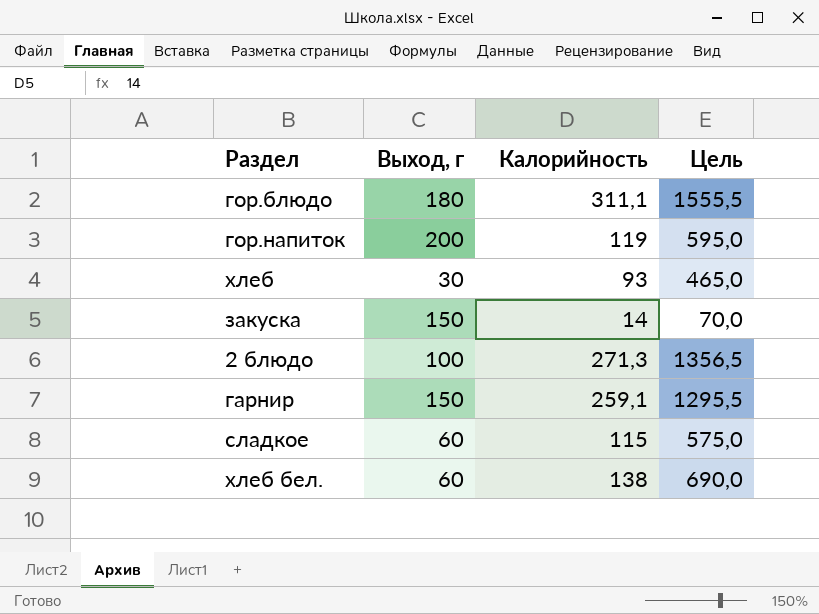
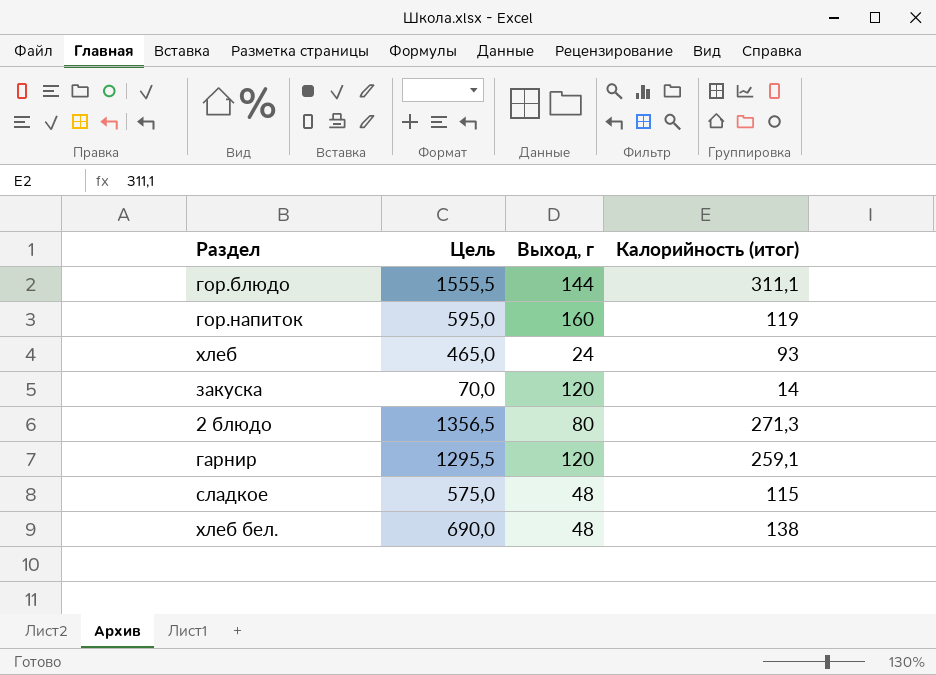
column Цель | position: 4 -> 2
column name: Калорийность -> Калорийность (итог)
гор.блюдо | Выход, г: 180 -> 144
гор.напиток | Выход, г: 200 -> 160
хлеб | Выход, г: 30 -> 24
закуска | Выход, г: 150 -> 120
2 блюдо | Выход, г: 100 -> 80
гарнир | Выход, г: 150 -> 120
сладкое | Выход, г: 60 -> 48
хлеб бел. | Выход, г: 60 -> 48

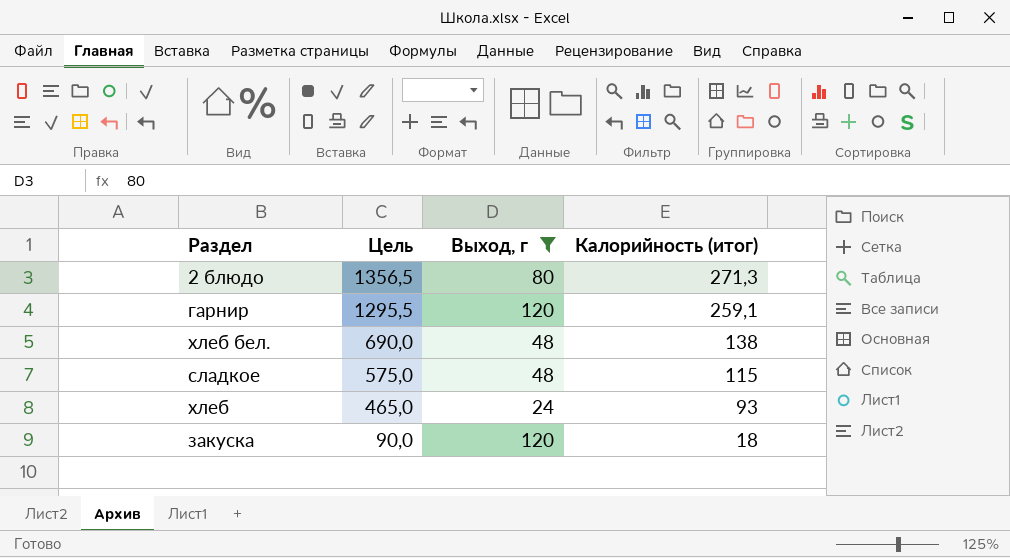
filter: none -> Выход, г <= 120
row order: none -> Цель descending
закуска | Цель: 70,0 -> 90,0
закуска | Калорийность (итог): 14 -> 18

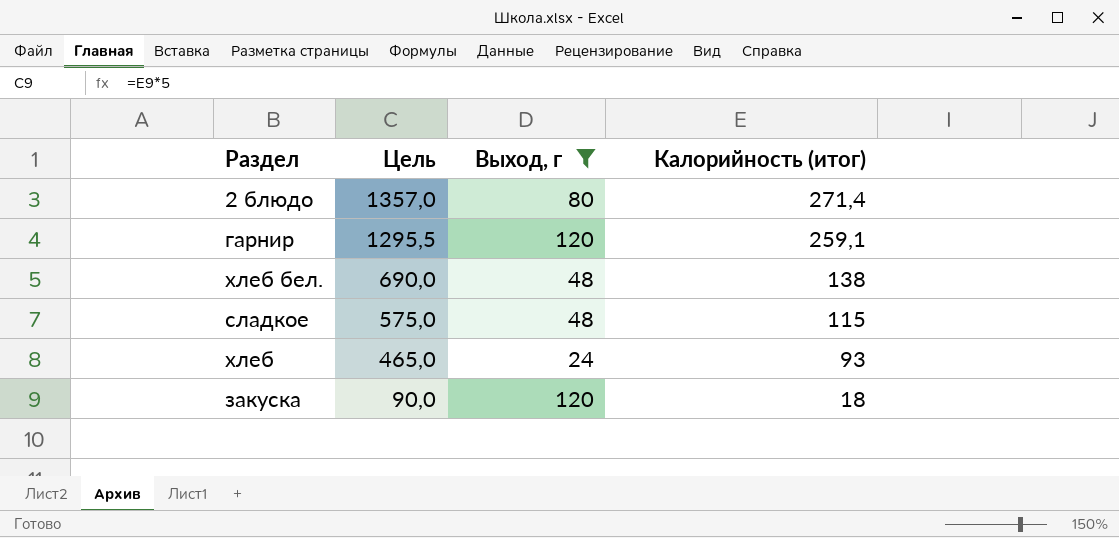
2 блюдо | Цель: 1356,5 -> 1357,0
2 блюдо | Калорийность (итог): 271,3 -> 271,4

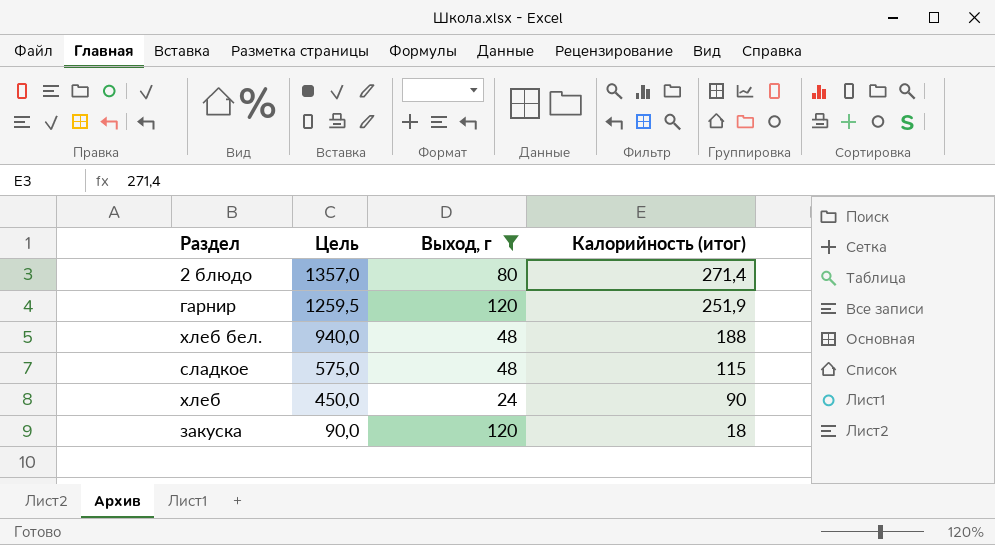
гарнир | Цель: 1295,5 -> 1259,5
гарнир | Калорийность (итог): 259,1 -> 251,9
хлеб бел. | Цель: 690,0 -> 940,0
хлеб бел. | Калорийность (итог): 138 -> 188
хлеб | Цель: 465,0 -> 450,0
хлеб | Калорийность (итог): 93 -> 90

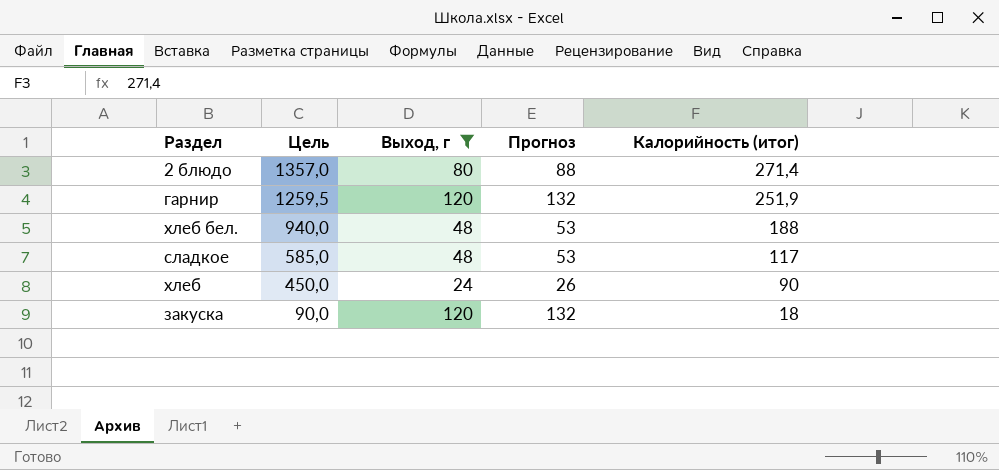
column Прогноз | formula: none -> [Выход, г] * 1,1
сладкое | Цель: 575,0 -> 585,0
сладкое | Калорийность (итог): 115 -> 117

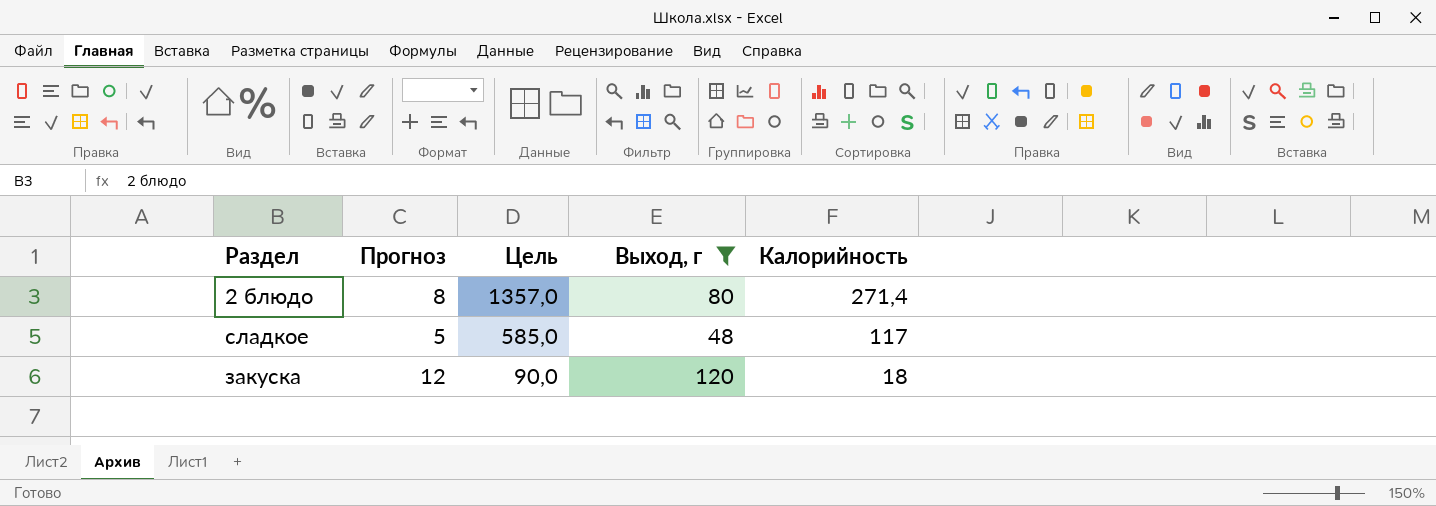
column Прогноз | formula: [Выход, г] * 1,1 -> [Выход, г] * 0,1
column Прогноз | position: 4 -> 2
column name: Калорийность (итог) -> Калорийность
row гарнир: 1259,5 | 120 | 132 | 251,9 -> none
row хлеб бел.: 940,0 | 48 | 53 | 188 -> none
row хлеб: 450,0 | 24 | 26 | 90 -> none

